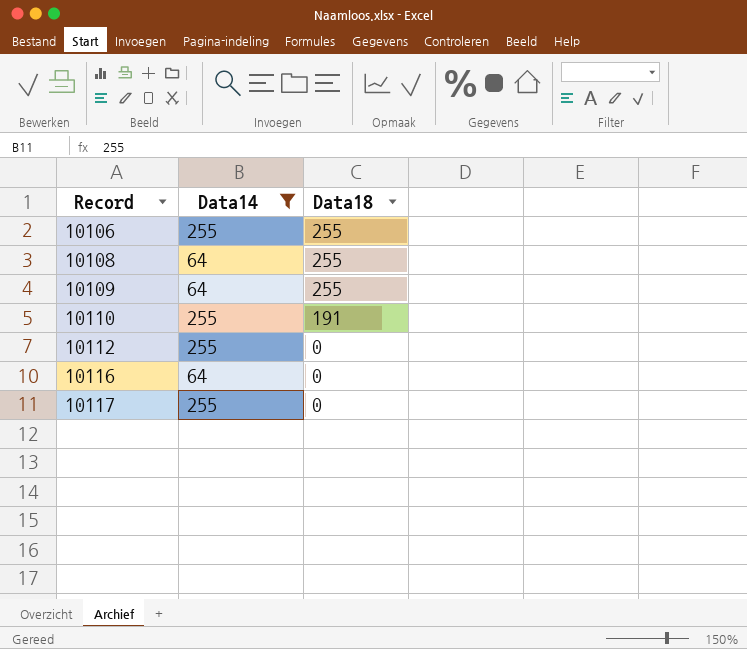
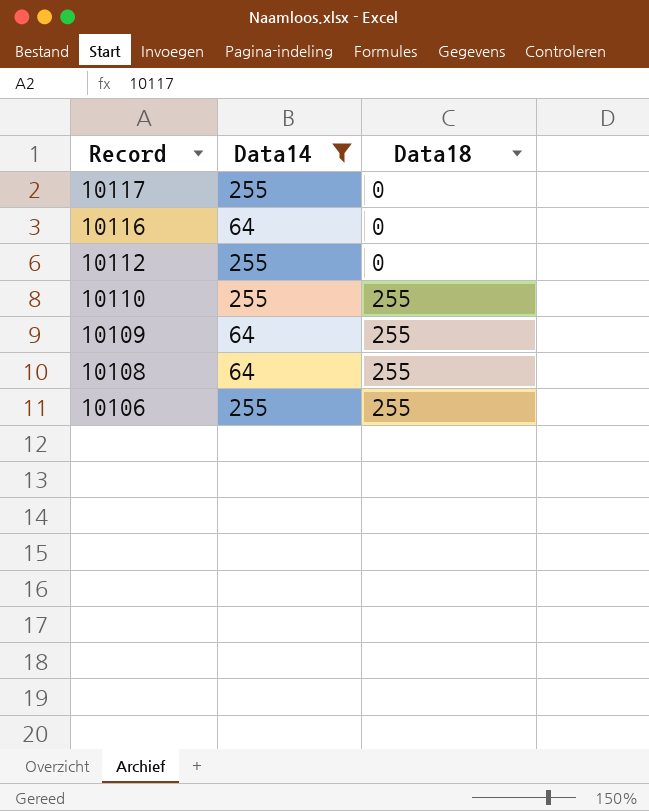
row order: Record ascending -> Record descending
10110 | Data18: 191 -> 255

